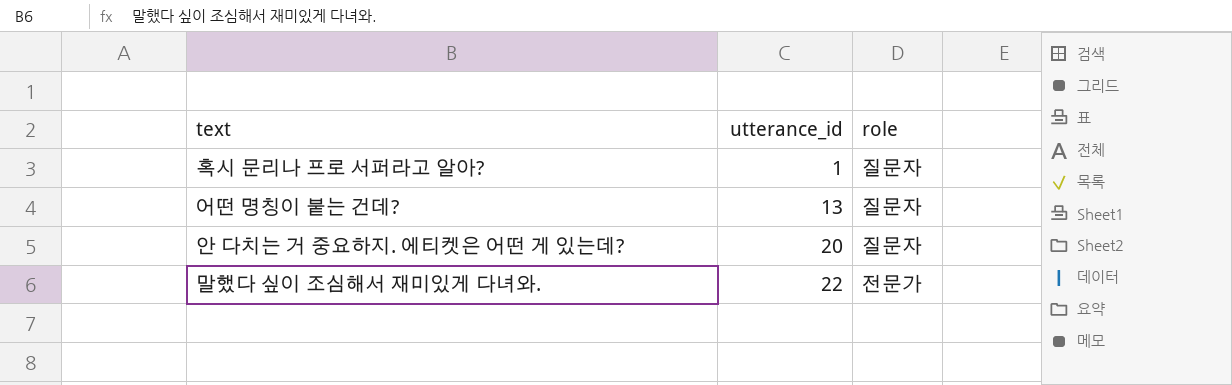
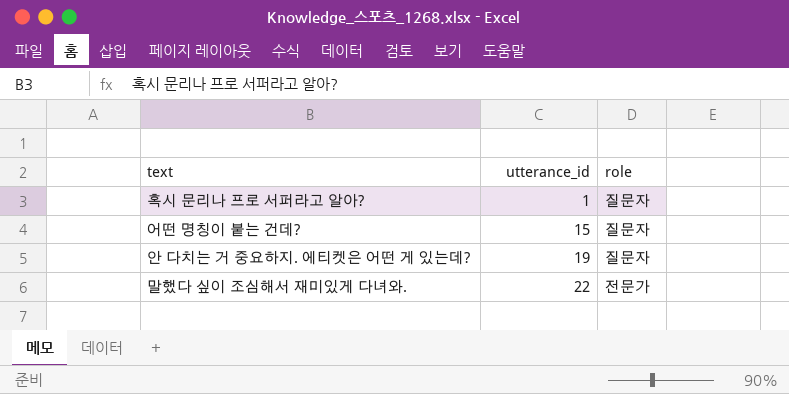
어떤 명칭이 붙는 건데? | utterance_id: 13 -> 15
안 다치는 거 중요하지. 에티켓은 어떤 게 있는데? | utterance_id: 20 -> 19

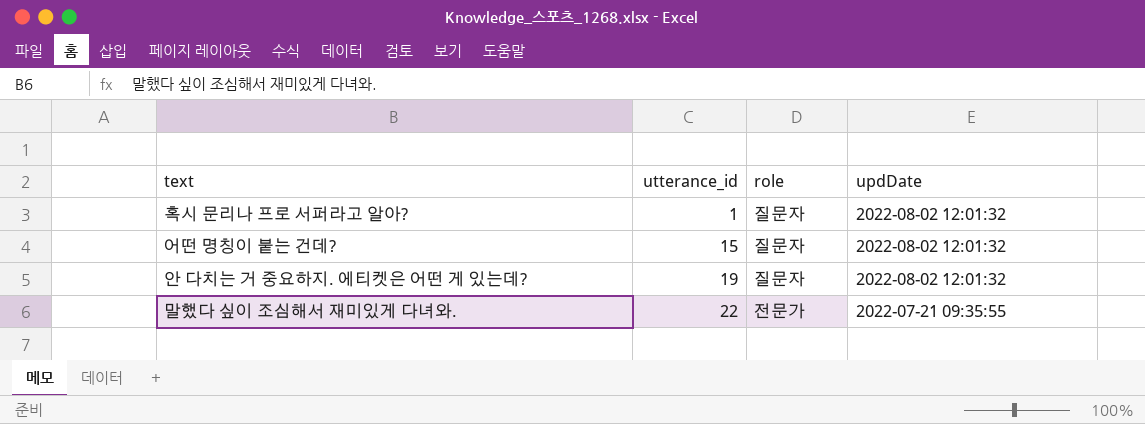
column updDate | position: none -> 4

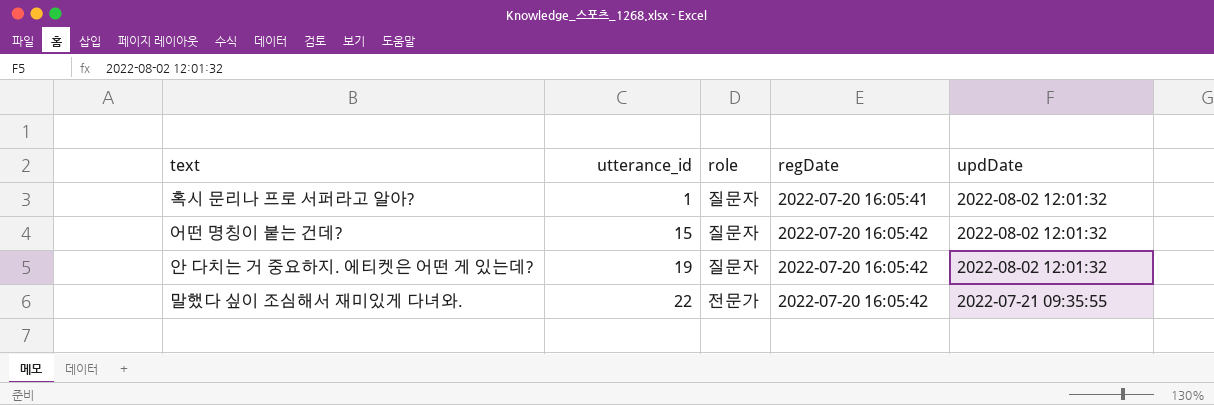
column regDate | position: none -> 4

